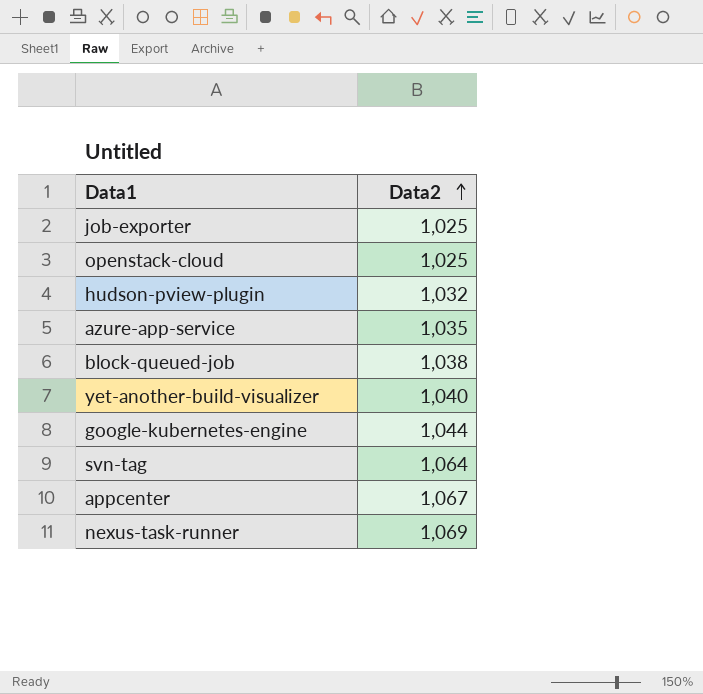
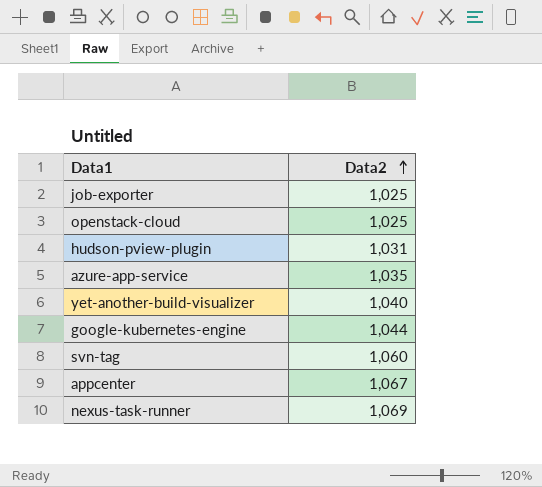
row block-queued-job: 1,038 -> none
hudson-pview-plugin | Data2: 1,032 -> 1,031
svn-tag | Data2: 1,064 -> 1,060

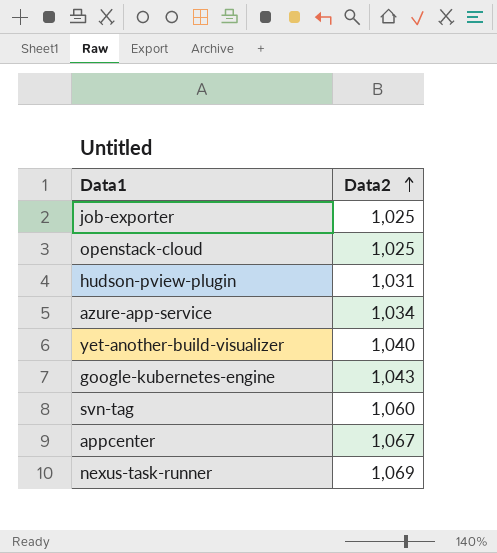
azure-app-service | Data2: 1,035 -> 1,034
google-kubernetes-engine | Data2: 1,044 -> 1,043

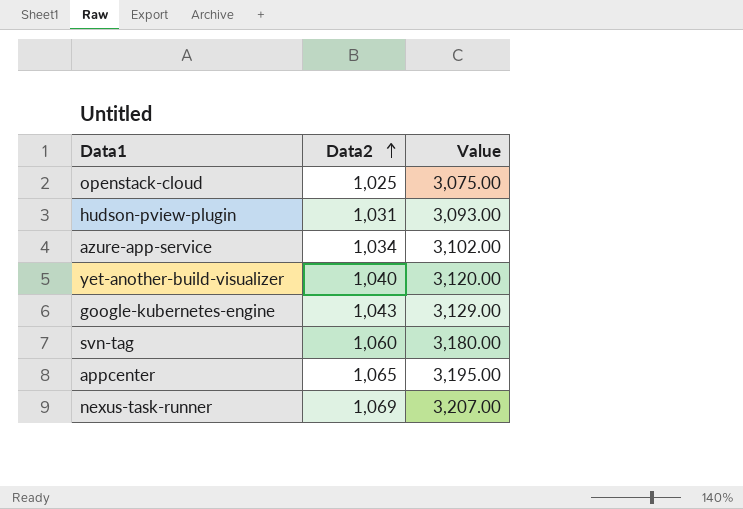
column Value | formula: none -> [Data2] * 3
row job-exporter: 1,025 -> none
appcenter | Data2: 1,067 -> 1,065

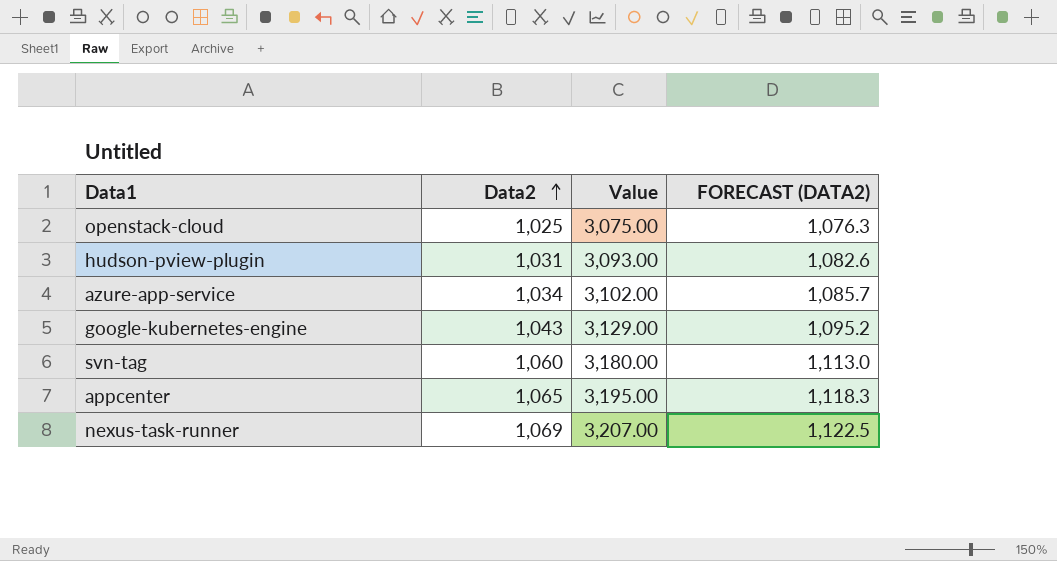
column FORECAST (DATA2) | formula: none -> [Data2] * 1.05
row yet-another-build-visualizer: 1,040 | 3,120.00 -> none

